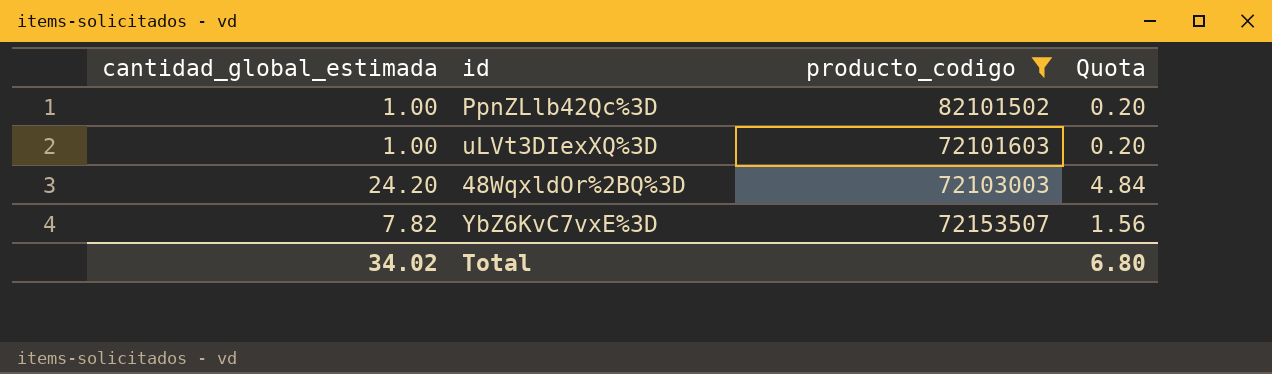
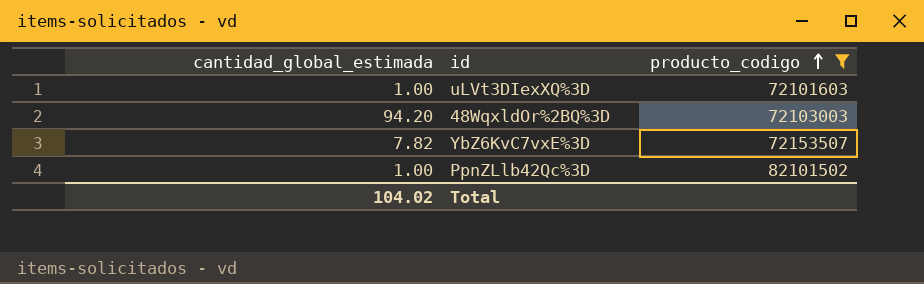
row order: none -> producto_codigo ascending
column Quota | formula: [cantidad_global_estimada] * 0.2 -> none
48WqxldOr%2BQ%3D | cantidad_global_estimada: 24.20 -> 94.20
Total | cantidad_global_estimada: 34.02 -> 104.02

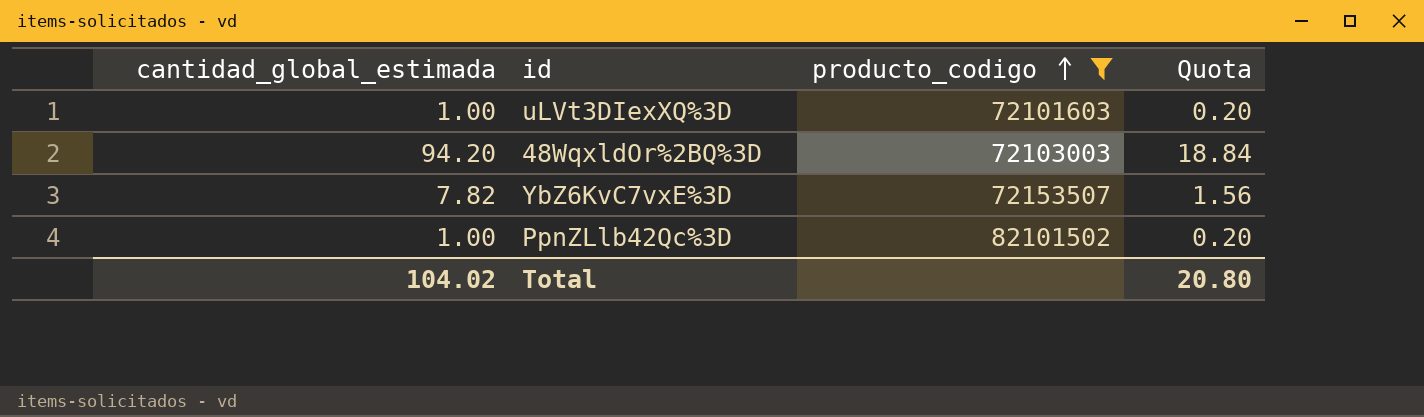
column Quota | formula: none -> [cantidad_global_estimada] * 0.2

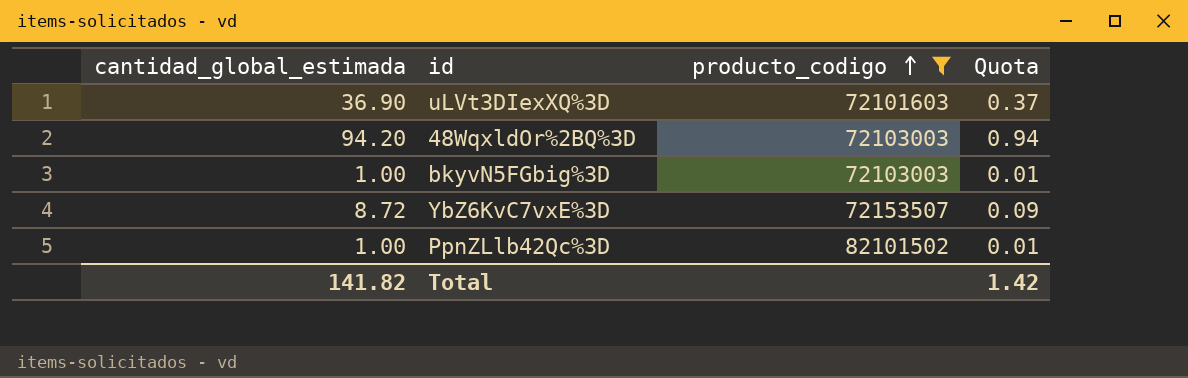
column Quota | formula: [cantidad_global_estimada] * 0.2 -> [cantidad_global_estimada] * 0.01
uLVt3DIexXQ%3D | cantidad_global_estimada: 1.00 -> 36.90
row bkyvN5FGbig%3D: none -> 1.00 | 72103003 | 0.01
YbZ6KvC7vxE%3D | cantidad_global_estimada: 7.82 -> 8.72
Total | cantidad_global_estimada: 104.02 -> 141.82
Total | Quota: 20.80 -> 1.42

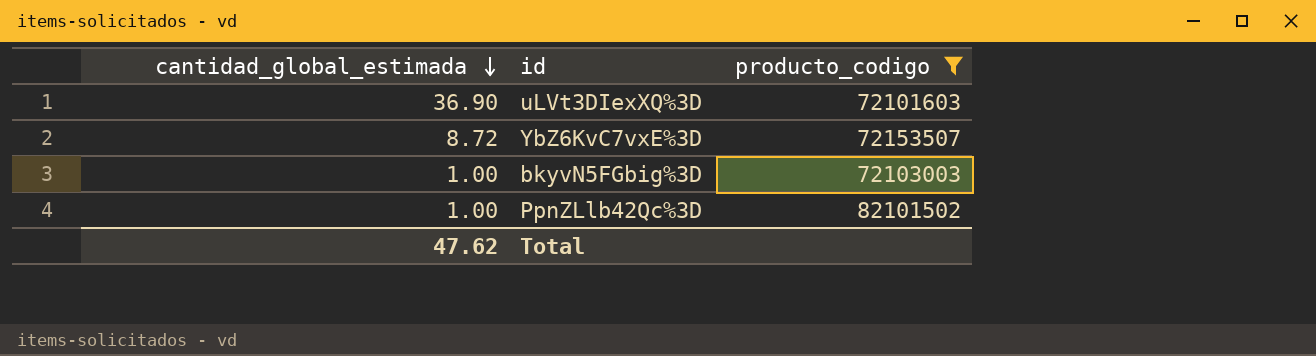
row order: producto_codigo ascending -> cantidad_global_estimada descending
column Quota | formula: [cantidad_global_estimada] * 0.01 -> none
row 48WqxldOr%2BQ%3D: 94.20 | 72103003 | 0.94 -> none
Total | cantidad_global_estimada: 141.82 -> 47.62

